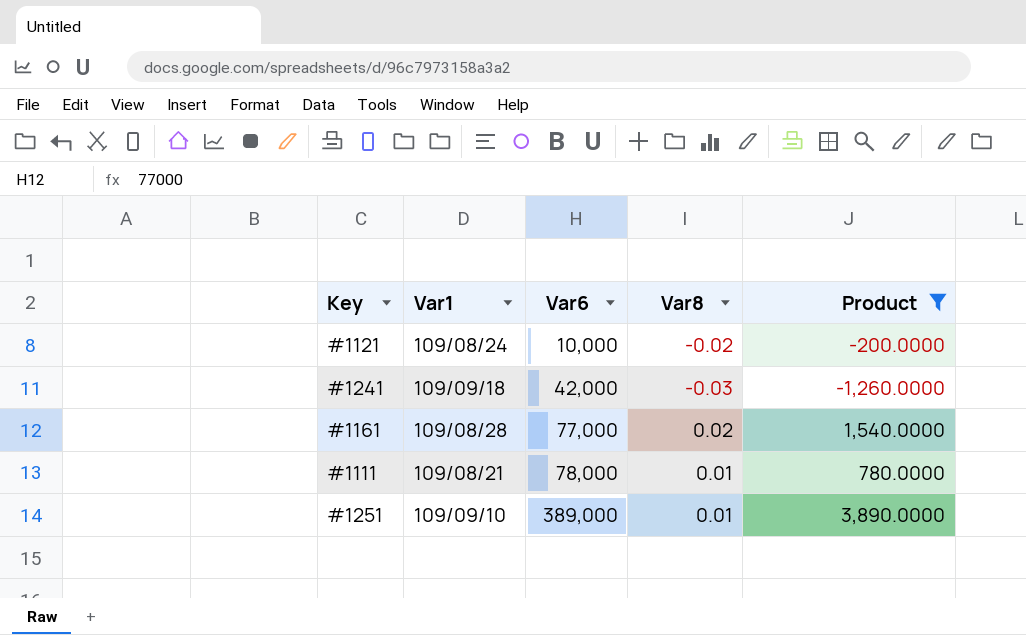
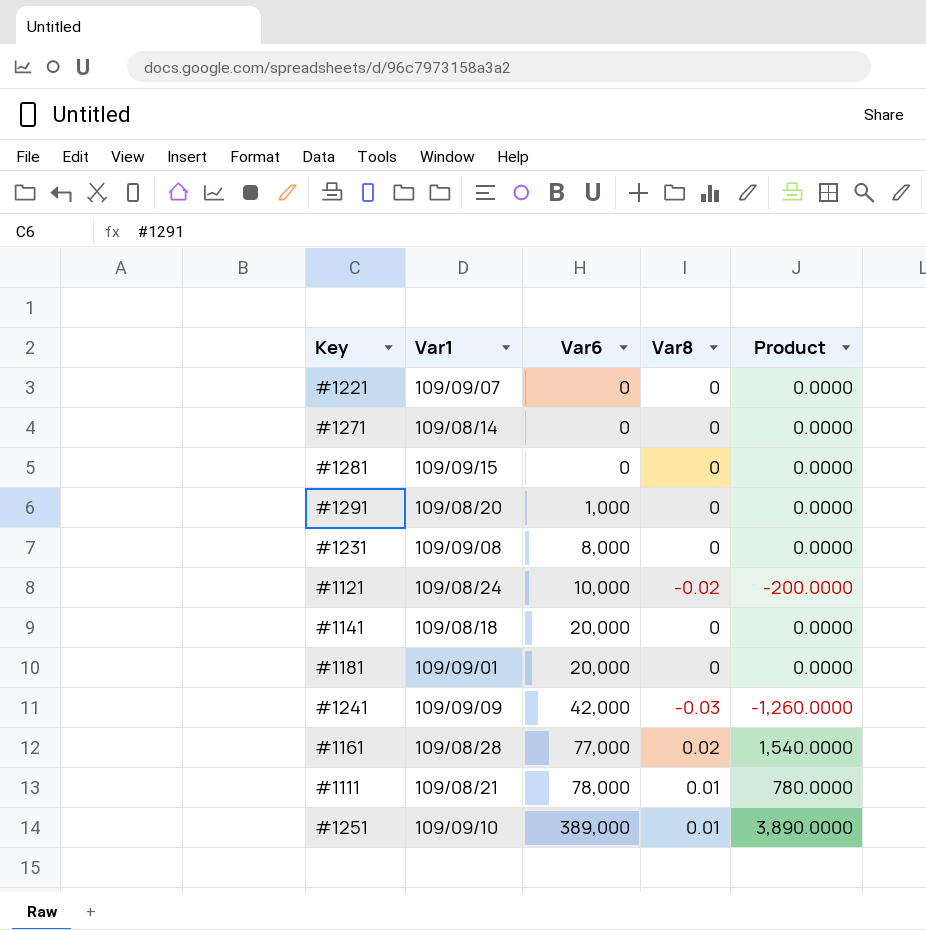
filter: Product != 0.0000 -> none
#1241 | Var1: 109/09/18 -> 109/09/09

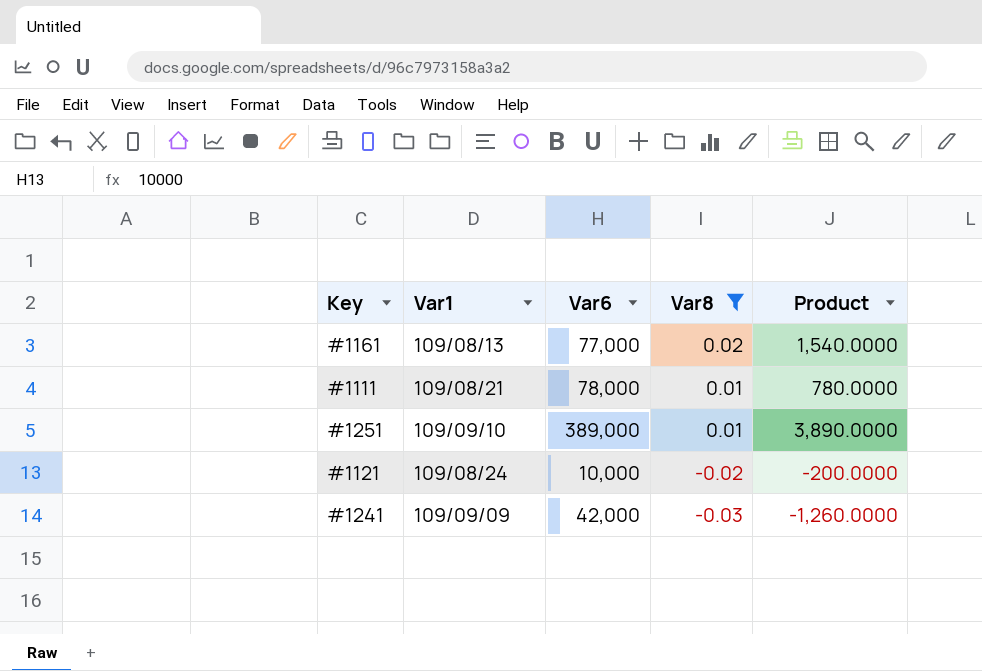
filter: none -> Var8 != 0
row order: Var6 ascending -> Var8 descending
#1161 | Var1: 109/08/28 -> 109/08/13

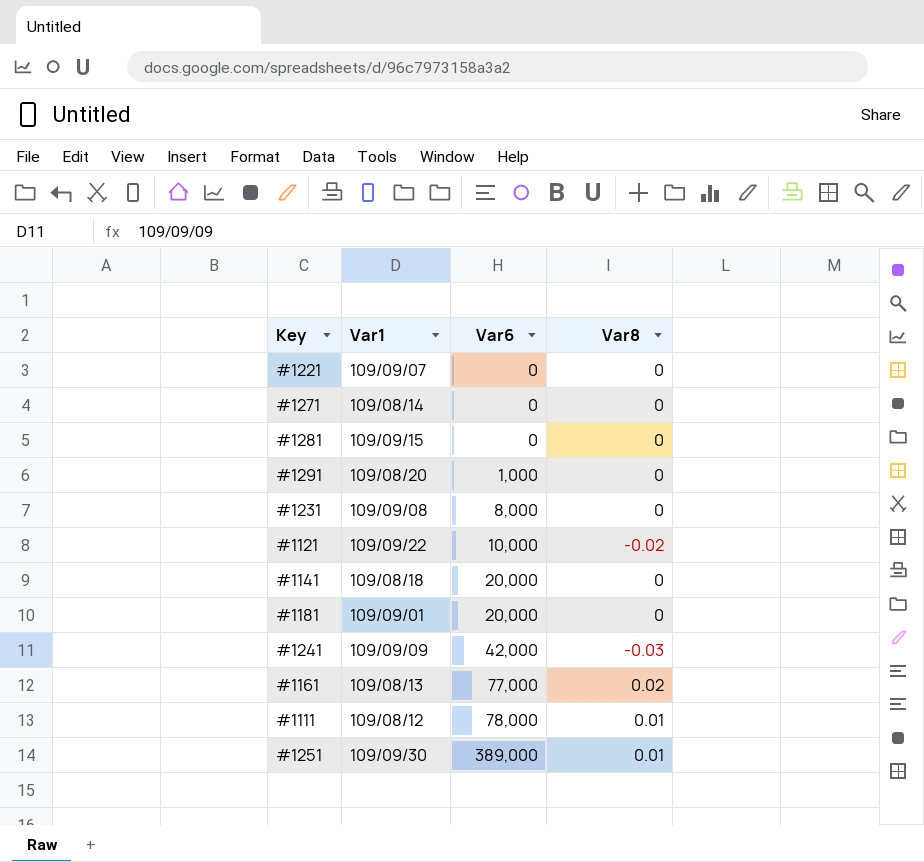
filter: Var8 != 0 -> none
row order: Var8 descending -> Var6 ascending
column Product | formula: [Var6] * [Var8] -> none
#1121 | Var1: 109/08/24 -> 109/09/22
#1111 | Var1: 109/08/21 -> 109/08/12
#1251 | Var1: 109/09/10 -> 109/09/30

